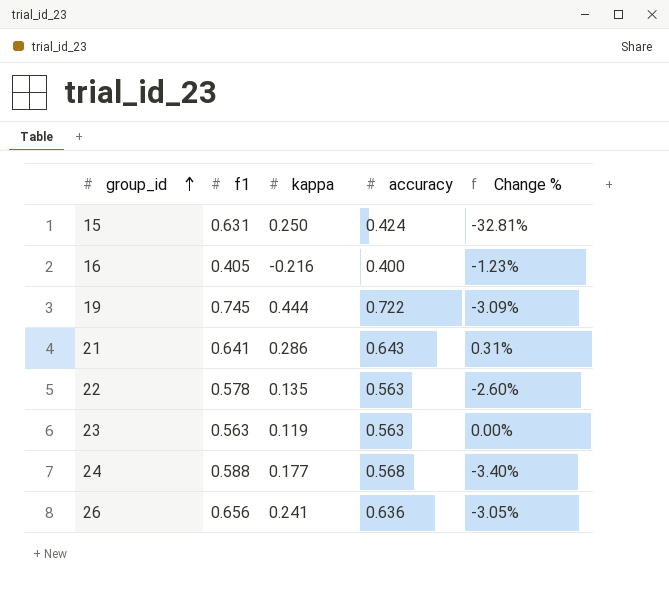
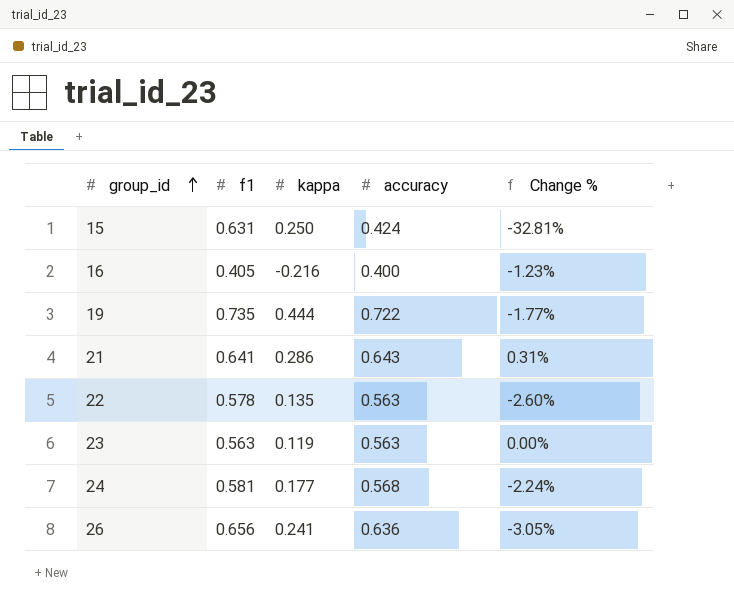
19 | f1: 0.745 -> 0.735
19 | Change %: -3.09% -> -1.77%
24 | f1: 0.588 -> 0.581
24 | Change %: -3.40% -> -2.24%

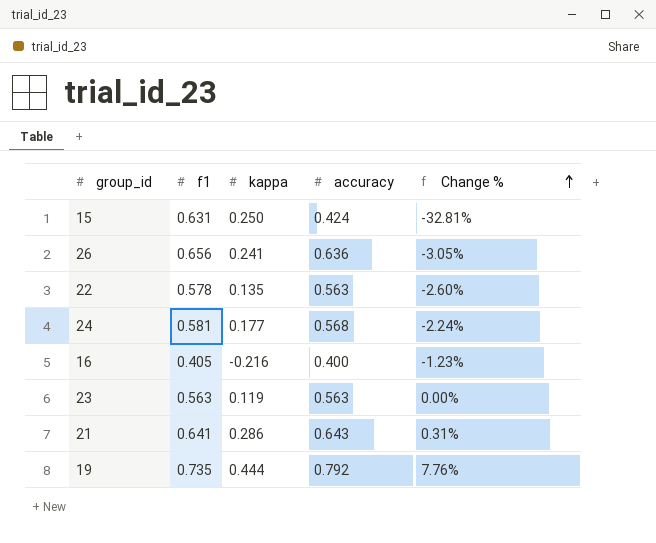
row order: group_id ascending -> Change % ascending
19 | accuracy: 0.722 -> 0.792
19 | Change %: -1.77% -> 7.76%

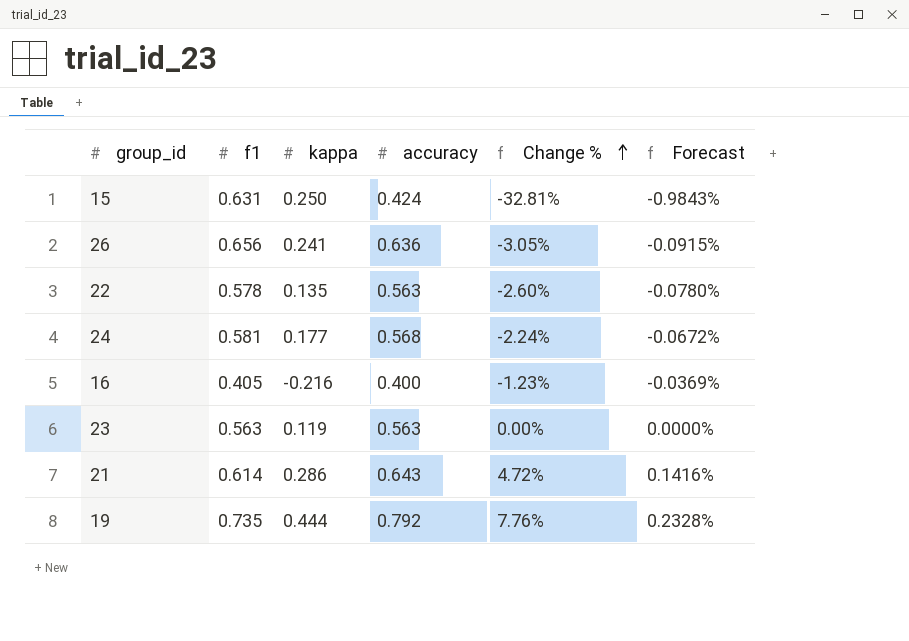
column Forecast | formula: none -> [Change %] * 0.03
21 | f1: 0.641 -> 0.614
21 | Change %: 0.31% -> 4.72%

